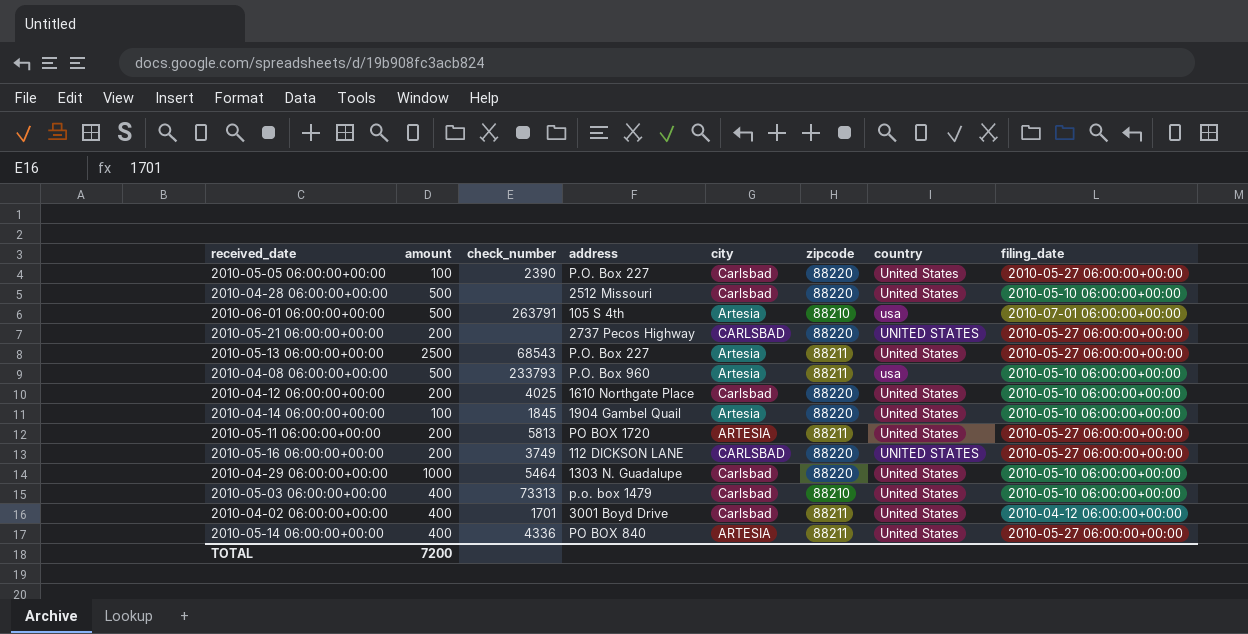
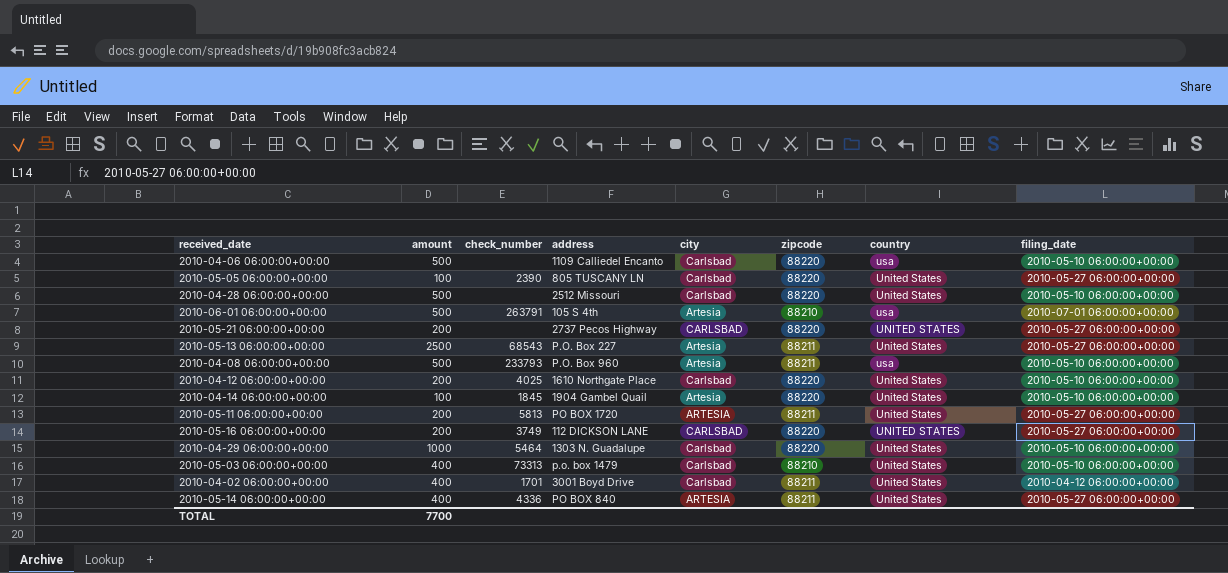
row 2010-04-06 06:00:00+00:00: none -> 500 | none | 1109 Calliedel Encanto | Carlsbad | 88220 | usa | 2010-05-10 06:00:00+00:00
2010-05-05 06:00:00+00:00 | address: P.O. Box 227 -> 805 TUSCANY LN
TOTAL | amount: 7200 -> 7700

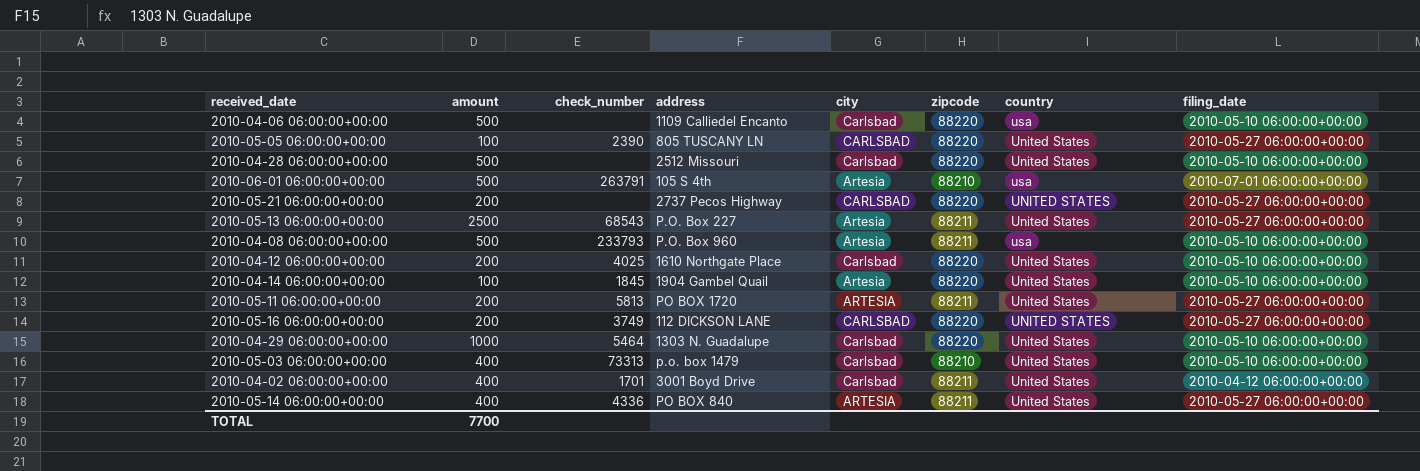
2010-05-05 06:00:00+00:00 | city: Carlsbad -> CARLSBAD

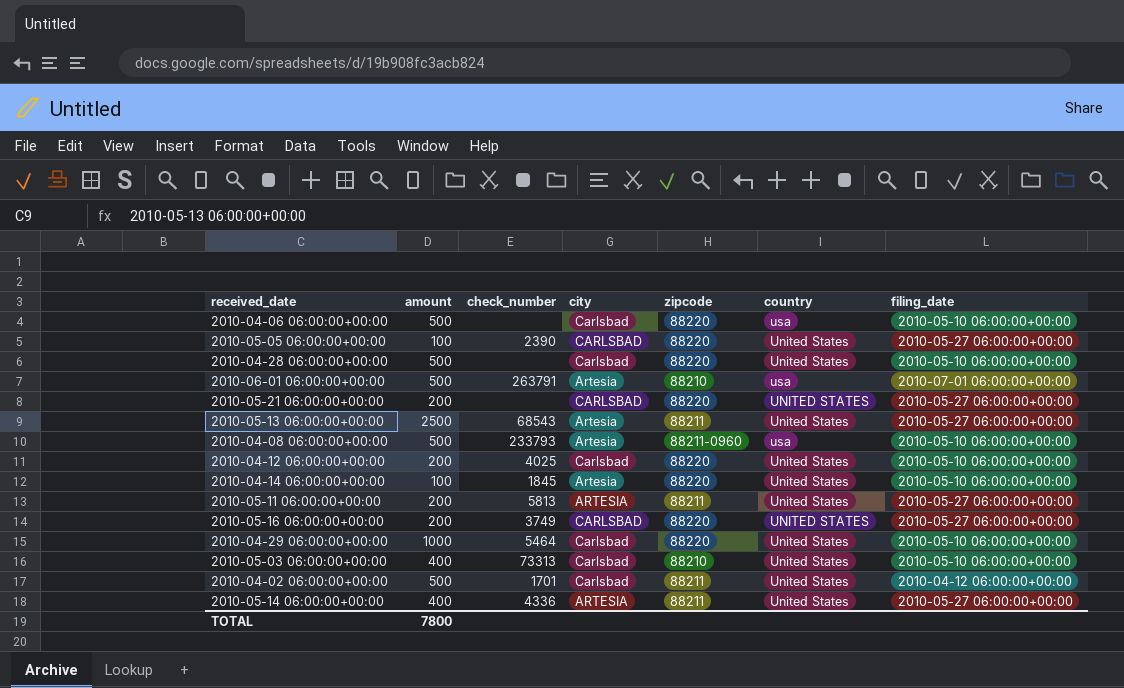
column address | position: 4 -> none
2010-04-08 06:00:00+00:00 | zipcode: 88211 -> 88211-0960
2010-04-02 06:00:00+00:00 | amount: 400 -> 500
TOTAL | amount: 7700 -> 7800

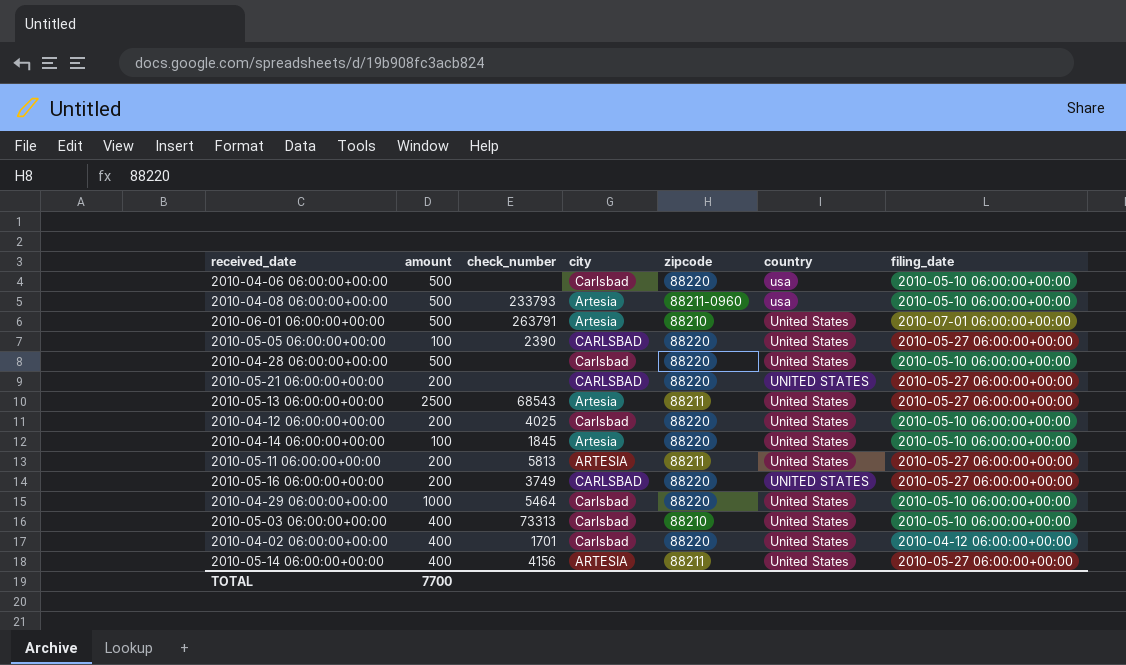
row order: none -> country descending
2010-06-01 06:00:00+00:00 | country: usa -> United States
2010-04-02 06:00:00+00:00 | amount: 500 -> 400
2010-04-02 06:00:00+00:00 | zipcode: 88211 -> 88220
2010-05-14 06:00:00+00:00 | check_number: 4336 -> 4156
TOTAL | amount: 7800 -> 7700

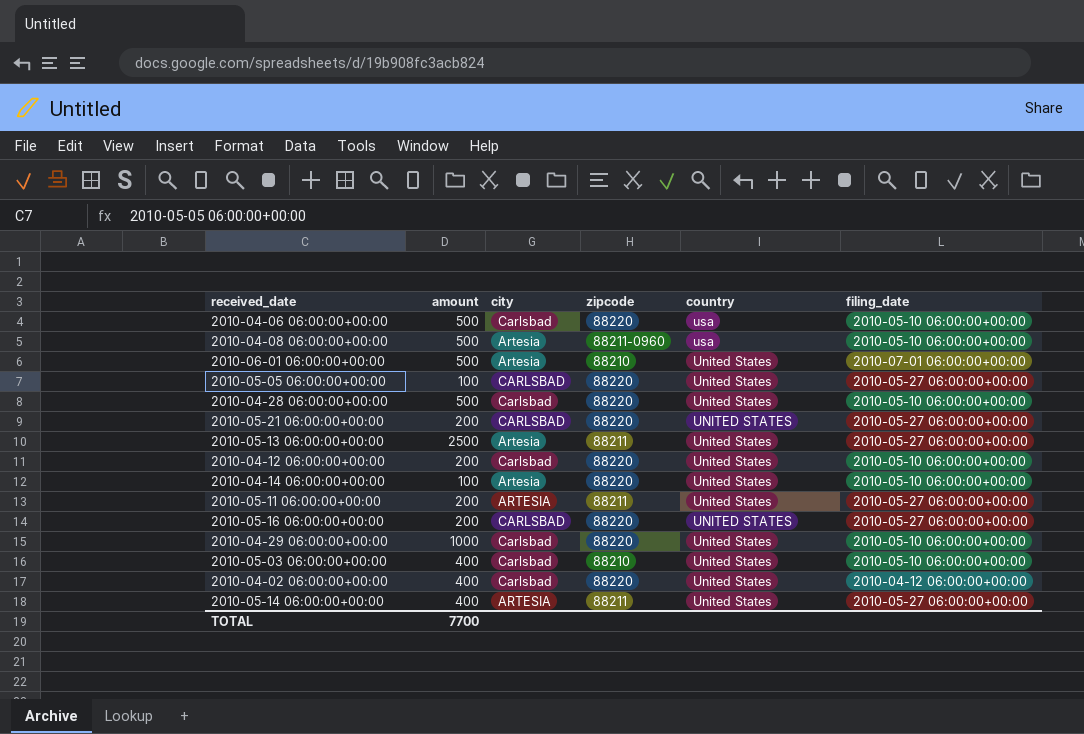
column check_number | position: 3 -> none

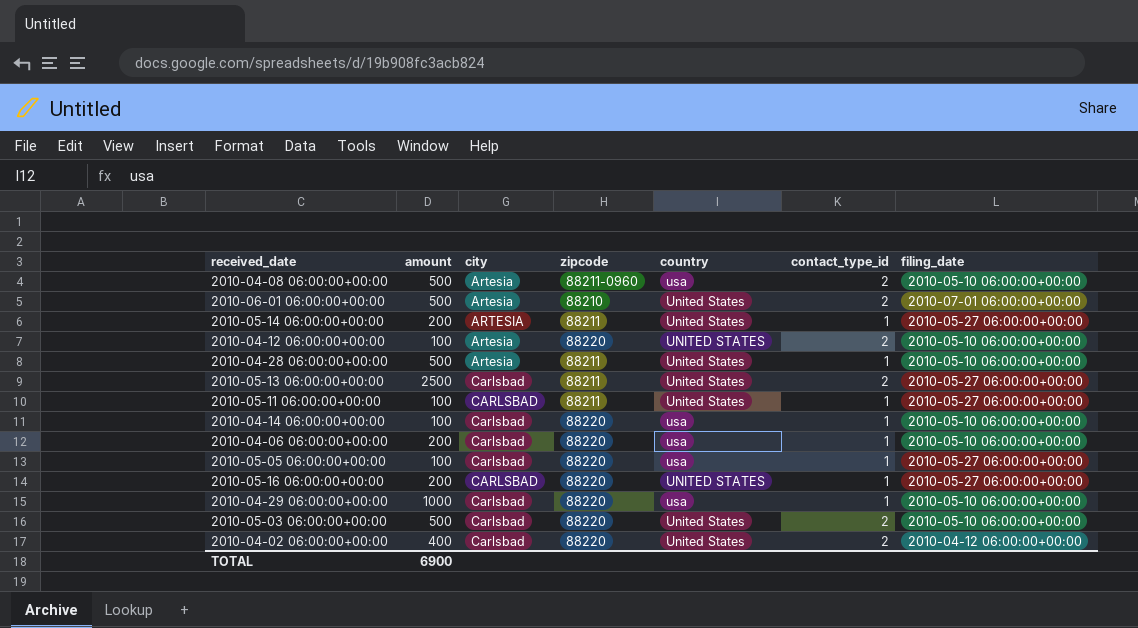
row order: country descending -> city ascending
column contact_type_id | position: none -> 6
row 2010-05-21 06:00:00+00:00: 200 | CARLSBAD | 88220 | UNITED STATES | 2010-05-27 06:00:00+00:00 -> none
2010-05-14 06:00:00+00:00 | amount: 400 -> 200
2010-04-12 06:00:00+00:00 | amount: 200 -> 100
2010-04-12 06:00:00+00:00 | city: Carlsbad -> Artesia
2010-04-12 06:00:00+00:00 | country: United States -> UNITED STATES
2010-04-28 06:00:00+00:00 | city: Carlsbad -> Artesia
2010-04-28 06:00:00+00:00 | zipcode: 88220 -> 88211
2010-05-13 06:00:00+00:00 | city: Artesia -> Carlsbad
2010-05-11 06:00:00+00:00 | amount: 200 -> 100
2010-05-11 06:00:00+00:00 | city: ARTESIA -> CARLSBAD
2010-04-14 06:00:00+00:00 | city: Artesia -> Carlsbad
2010-04-14 06:00:00+00:00 | country: United States -> usa
2010-04-06 06:00:00+00:00 | amount: 500 -> 200
2010-05-05 06:00:00+00:00 | city: CARLSBAD -> Carlsbad
2010-05-05 06:00:00+00:00 | country: United States -> usa
2010-04-29 06:00:00+00:00 | country: United States -> usa
2010-05-03 06:00:00+00:00 | amount: 400 -> 500
2010-05-03 06:00:00+00:00 | zipcode: 88210 -> 88220
TOTAL | amount: 7700 -> 6900

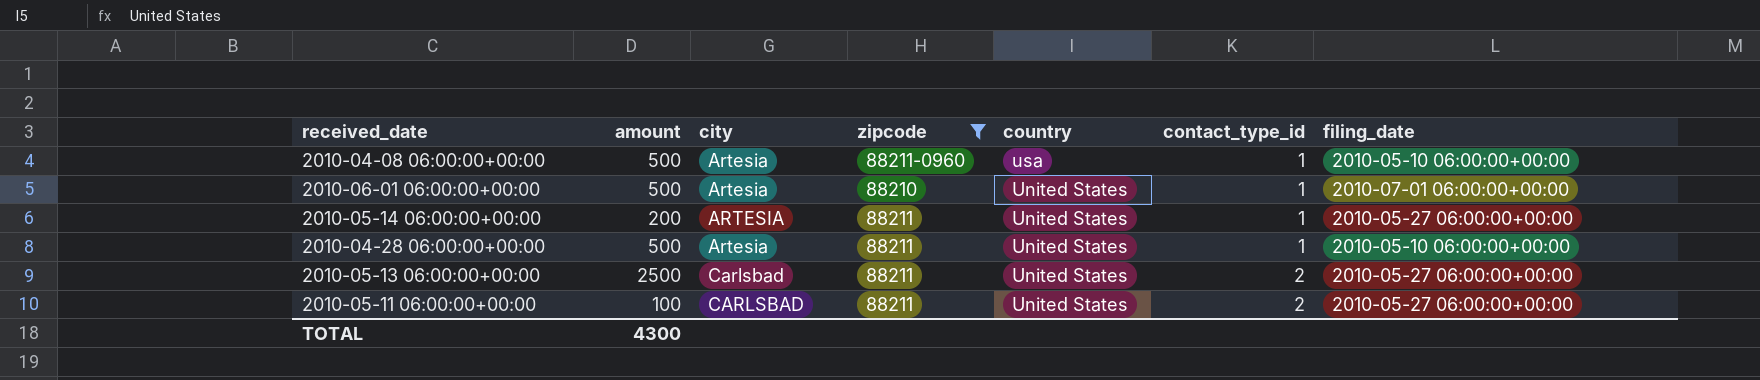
filter: none -> zipcode != 88220
2010-04-08 06:00:00+00:00 | contact_type_id: 2 -> 1
2010-06-01 06:00:00+00:00 | contact_type_id: 2 -> 1
2010-05-11 06:00:00+00:00 | contact_type_id: 1 -> 2
TOTAL | amount: 6900 -> 4300

